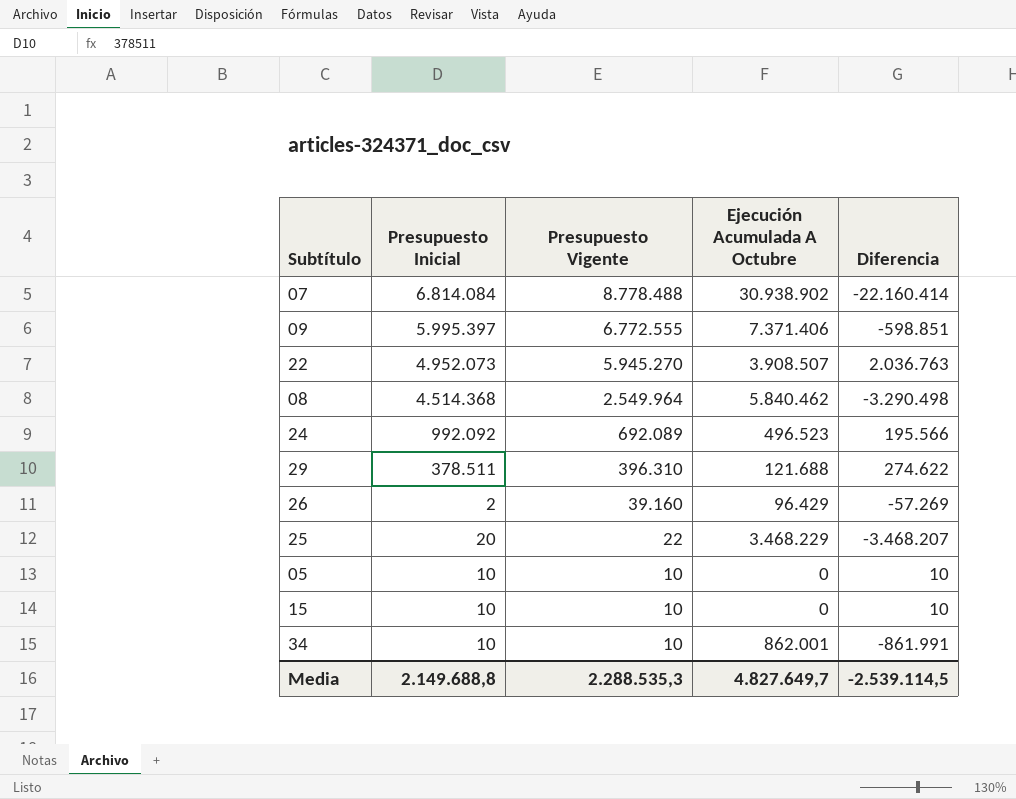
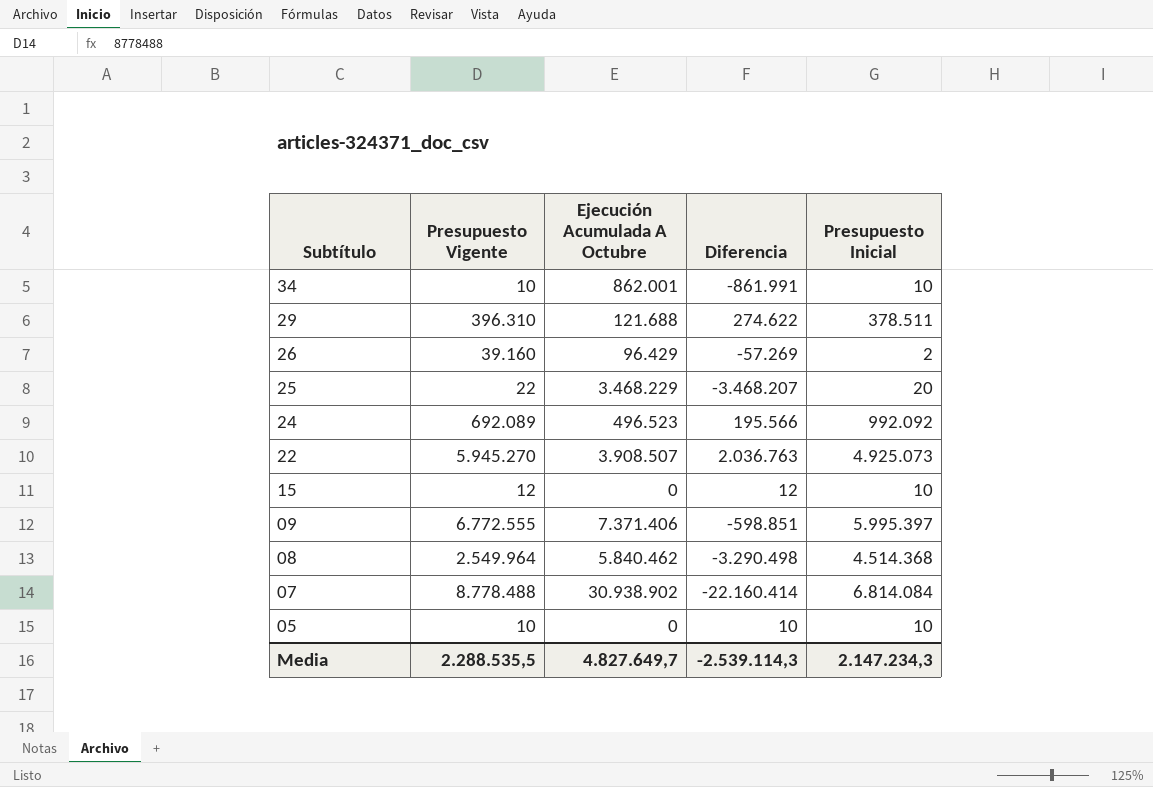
row order: Presupuesto Vigente descending -> Subtítulo descending
column Presupuesto Inicial | position: 2 -> 5
22 | Presupuesto Inicial: 4.952.073 -> 4.925.073
15 | Presupuesto Vigente: 10 -> 12
15 | Diferencia: 10 -> 12
Media | Presupuesto Vigente: 2.288.535,3 -> 2.288.535,5
Media | Diferencia: -2.539.114,5 -> -2.539.114,3
Media | Presupuesto Inicial: 2.149.688,8 -> 2.147.234,3

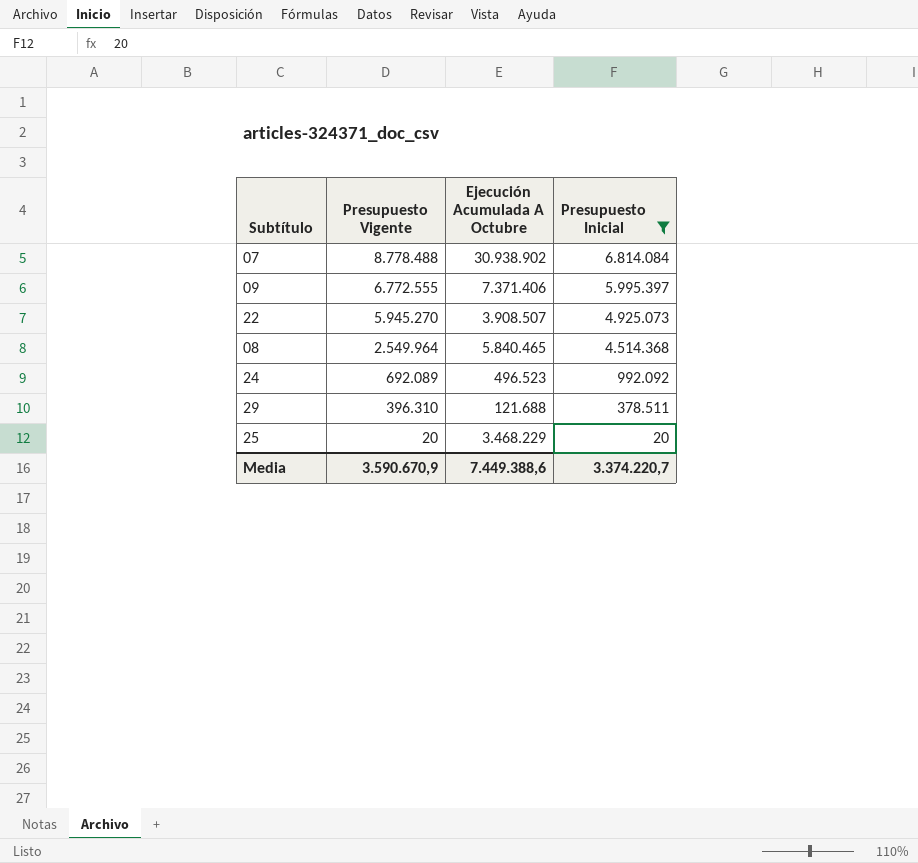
filter: none -> Presupuesto Inicial >= 20
row order: Subtítulo descending -> Presupuesto Vigente descending
column Diferencia | formula: [Presupuesto Vigente] - [Ejecución Acumulada A Octubre] -> none
08 | Ejecución Acumulada A Octubre: 5.840.462 -> 5.840.465
25 | Presupuesto Vigente: 22 -> 20
Media | Presupuesto Vigente: 2.288.535,5 -> 3.590.670,9
Media | Ejecución Acumulada A Octubre: 4.827.649,7 -> 7.449.388,6
Media | Presupuesto Inicial: 2.147.234,3 -> 3.374.220,7

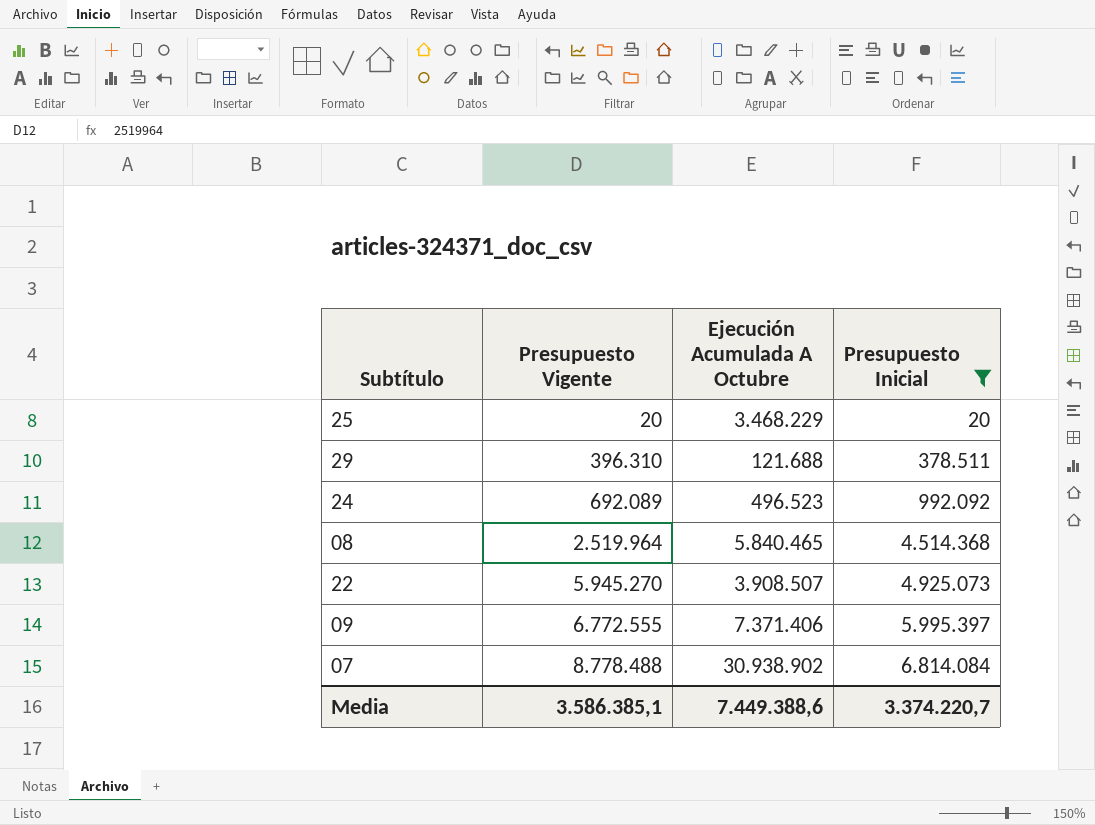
row order: Presupuesto Vigente descending -> Presupuesto Vigente ascending
08 | Presupuesto Vigente: 2.549.964 -> 2.519.964
Media | Presupuesto Vigente: 3.590.670,9 -> 3.586.385,1

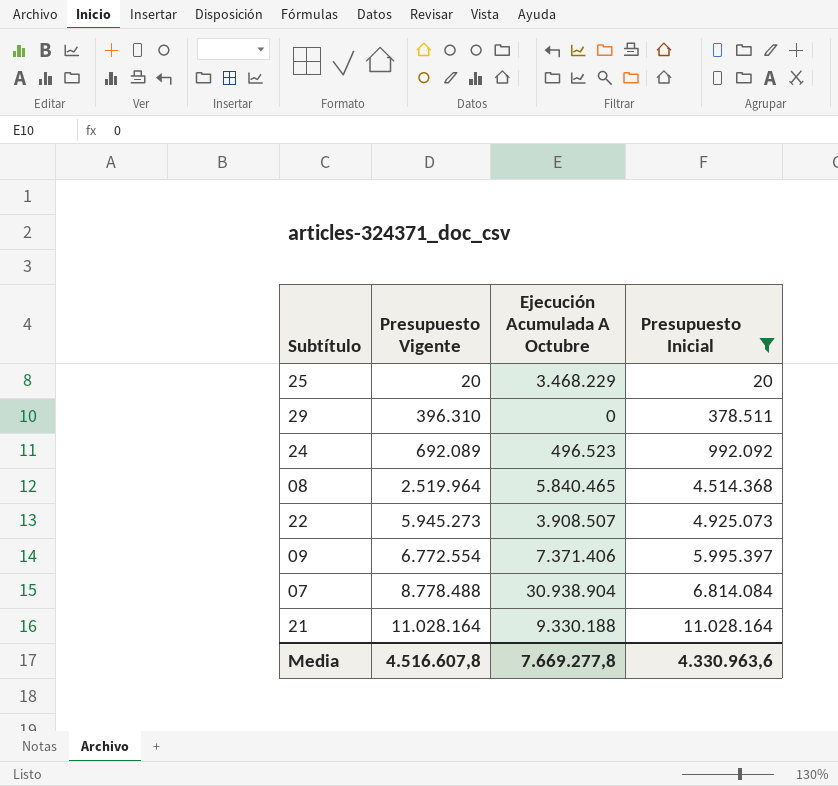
29 | Ejecución Acumulada A Octubre: 121.688 -> 0
22 | Presupuesto Vigente: 5.945.270 -> 5.945.273
09 | Presupuesto Vigente: 6.772.555 -> 6.772.554
07 | Ejecución Acumulada A Octubre: 30.938.902 -> 30.938.904
row 21: none -> 11.028.164 | 9.330.188 | 11.028.164
Media | Presupuesto Vigente: 3.586.385,1 -> 4.516.607,8
Media | Ejecución Acumulada A Octubre: 7.449.388,6 -> 7.669.277,8
Media | Presupuesto Inicial: 3.374.220,7 -> 4.330.963,6

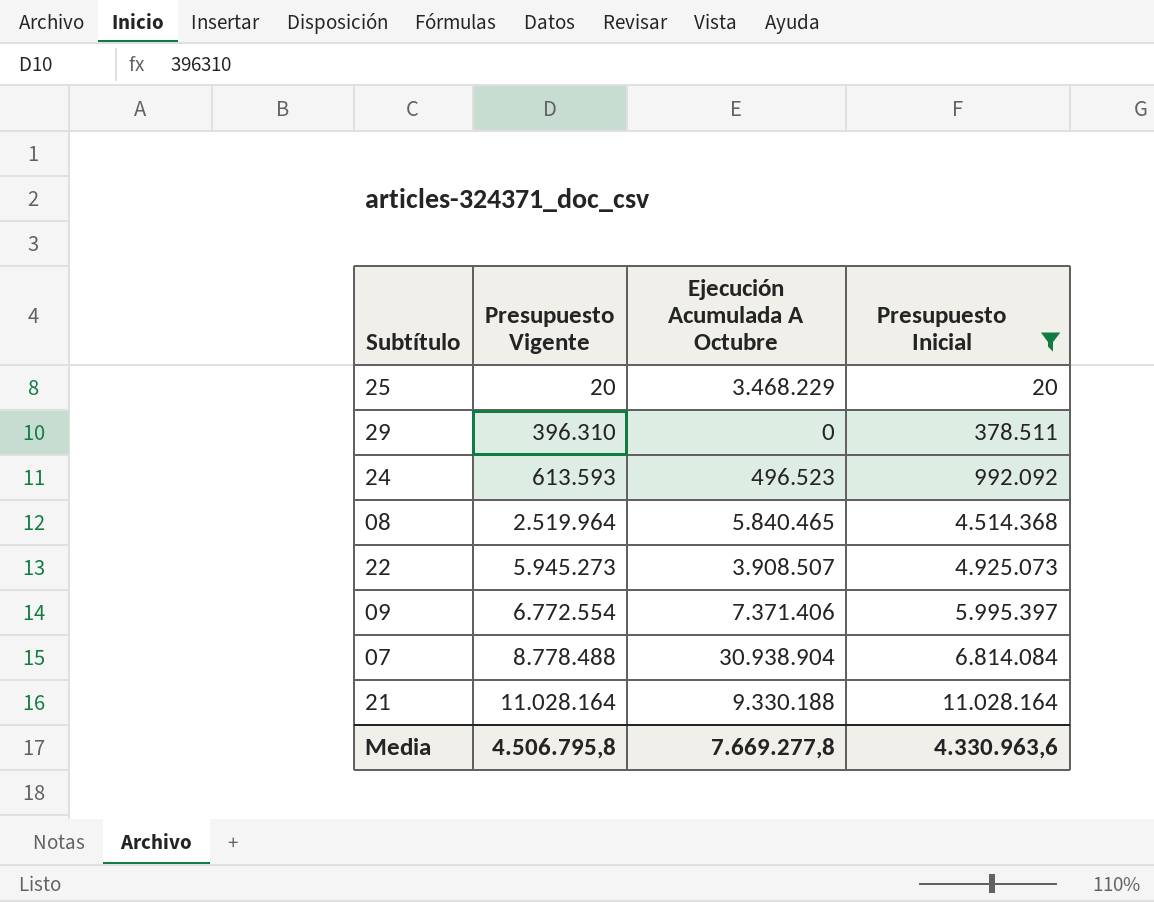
24 | Presupuesto Vigente: 692.089 -> 613.593
Media | Presupuesto Vigente: 4.516.607,8 -> 4.506.795,8

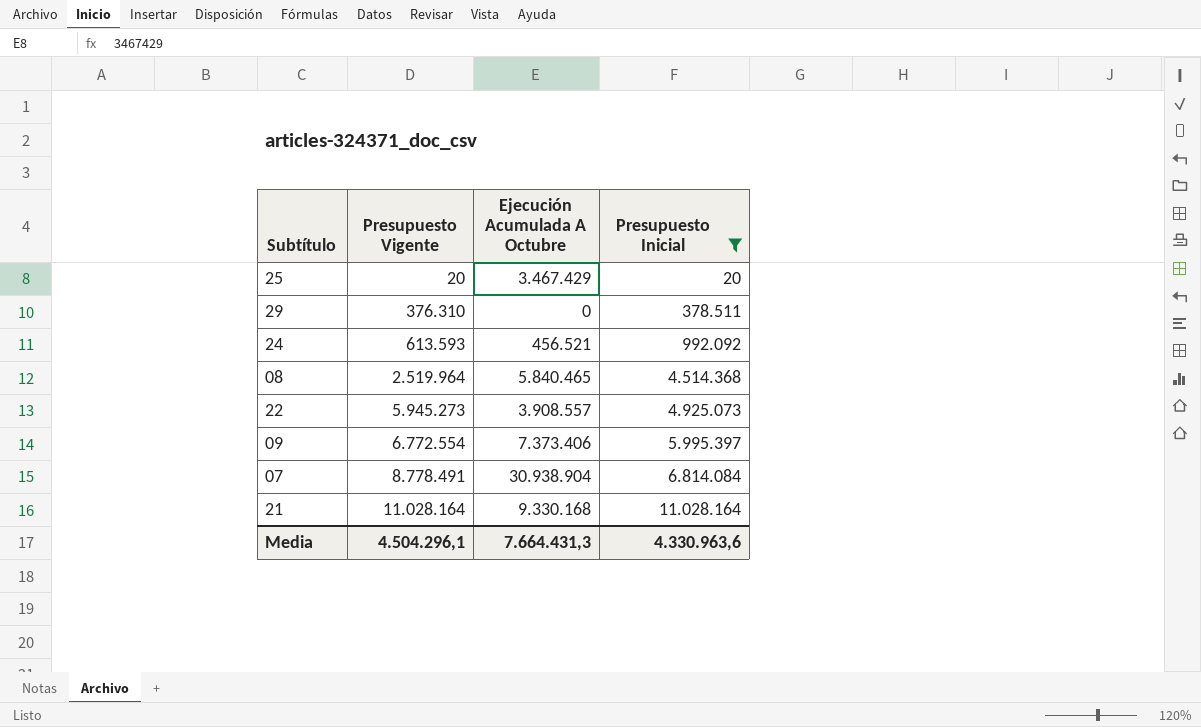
25 | Ejecución Acumulada A Octubre: 3.468.229 -> 3.467.429
29 | Presupuesto Vigente: 396.310 -> 376.310
24 | Ejecución Acumulada A Octubre: 496.523 -> 456.521
22 | Ejecución Acumulada A Octubre: 3.908.507 -> 3.908.557
09 | Ejecución Acumulada A Octubre: 7.371.406 -> 7.373.406
07 | Presupuesto Vigente: 8.778.488 -> 8.778.491
21 | Ejecución Acumulada A Octubre: 9.330.188 -> 9.330.168
Media | Presupuesto Vigente: 4.506.795,8 -> 4.504.296,1
Media | Ejecución Acumulada A Octubre: 7.669.277,8 -> 7.664.431,3

